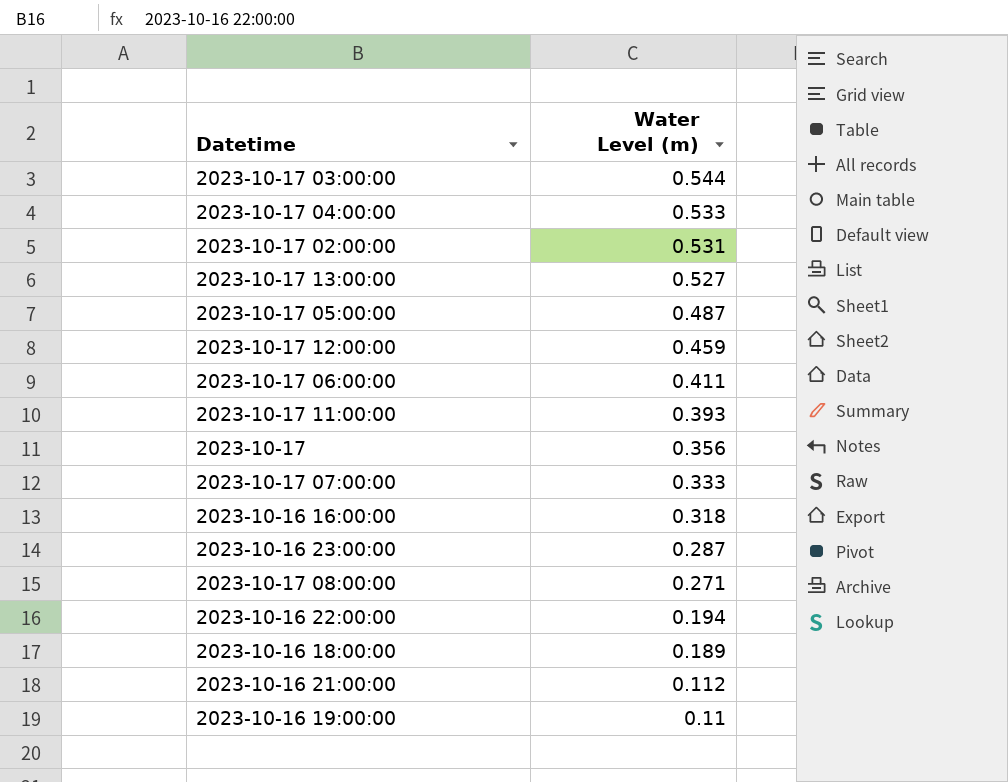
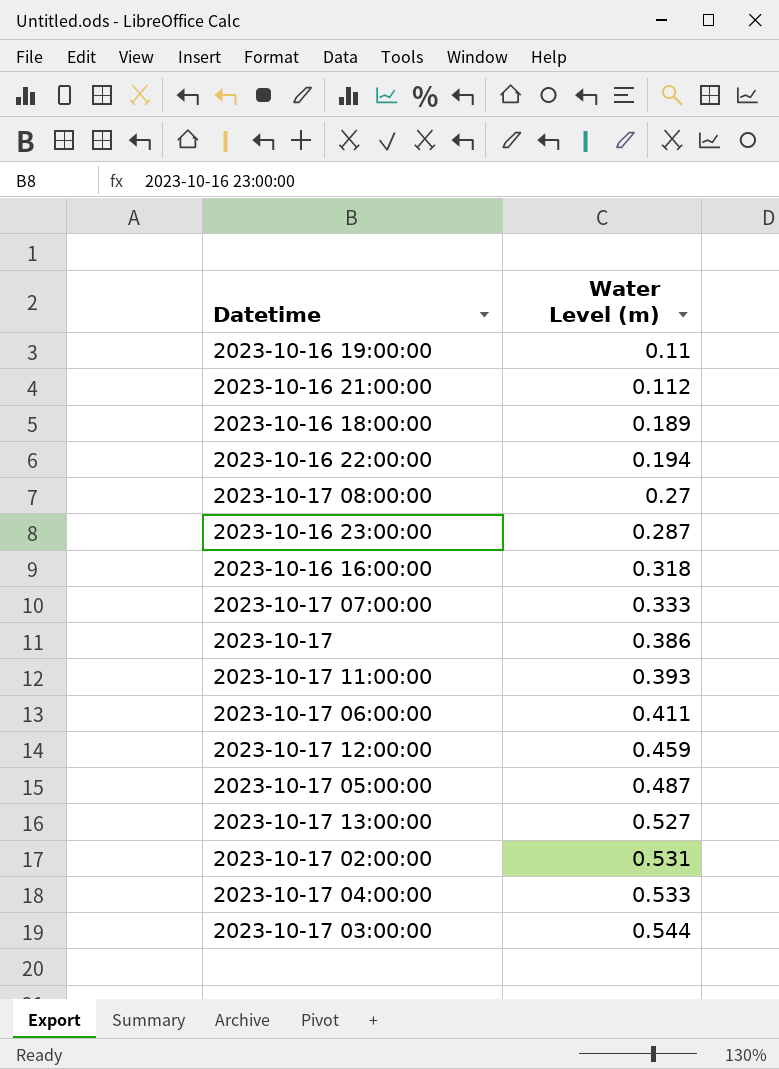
row order: Water Level (m) descending -> Water Level (m) ascending
2023-10-17 08:00:00 | Water Level (m): 0.271 -> 0.27
2023-10-17 | Water Level (m): 0.356 -> 0.386

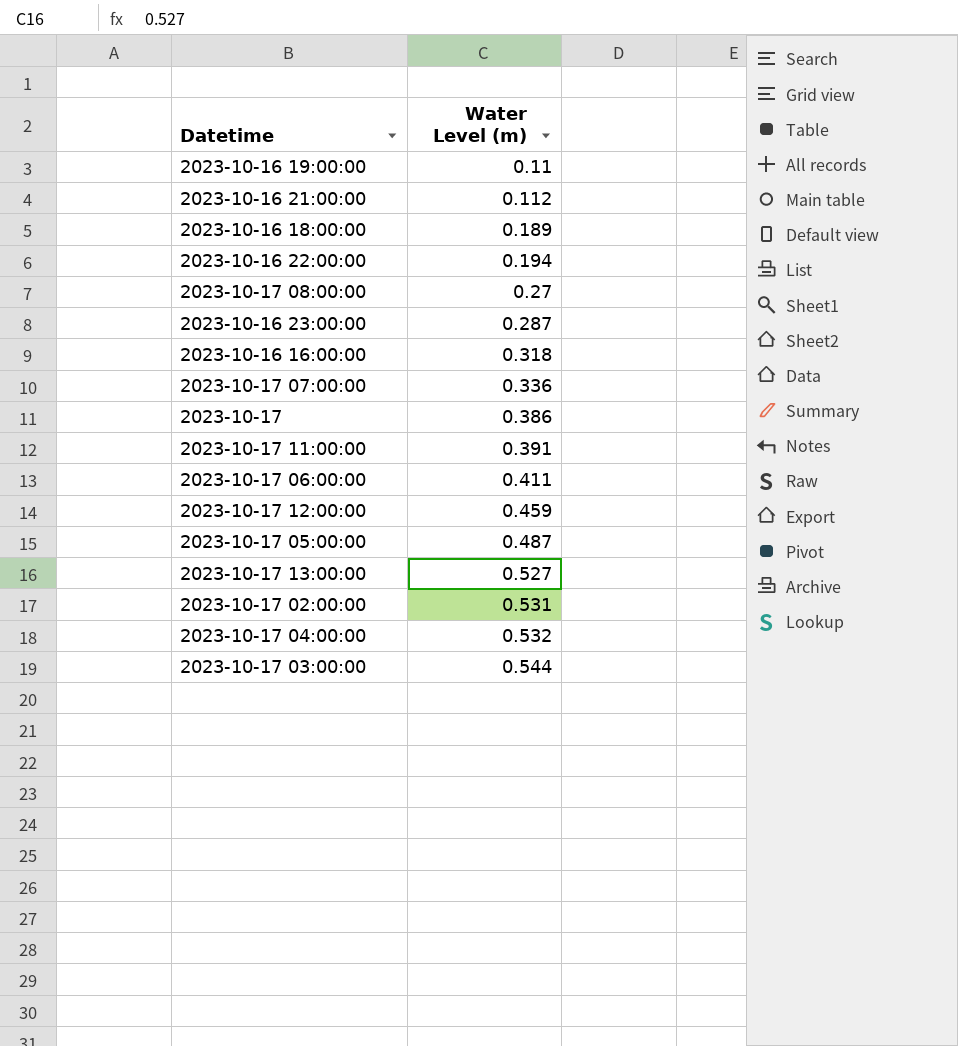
2023-10-17 07:00:00 | Water Level (m): 0.333 -> 0.336
2023-10-17 11:00:00 | Water Level (m): 0.393 -> 0.391
2023-10-17 04:00:00 | Water Level (m): 0.533 -> 0.532

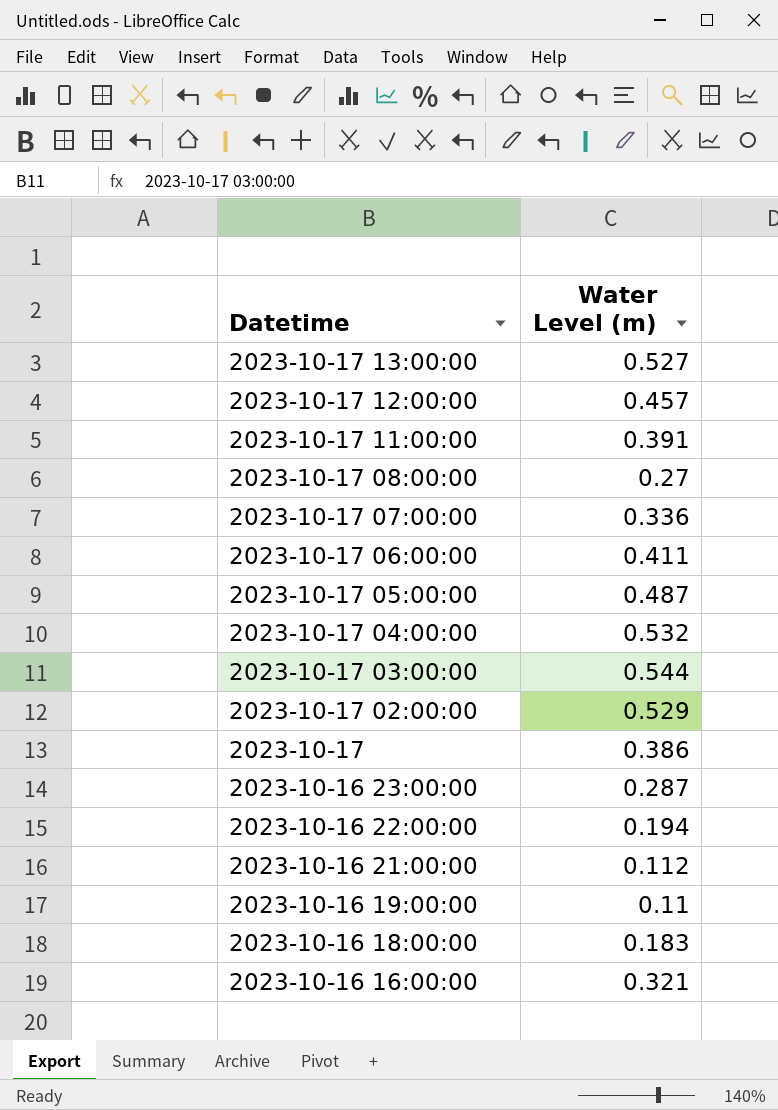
row order: Water Level (m) ascending -> Datetime descending
2023-10-17 12:00:00 | Water Level (m): 0.459 -> 0.457
2023-10-17 02:00:00 | Water Level (m): 0.531 -> 0.529
2023-10-16 18:00:00 | Water Level (m): 0.189 -> 0.183
2023-10-16 16:00:00 | Water Level (m): 0.318 -> 0.321

